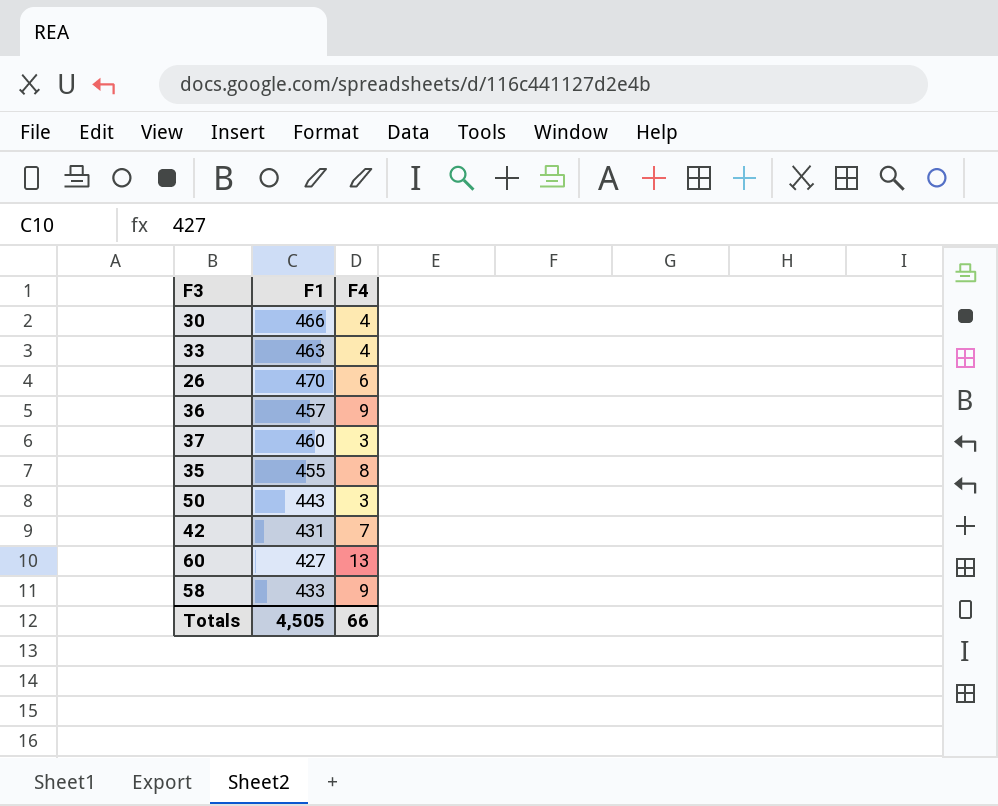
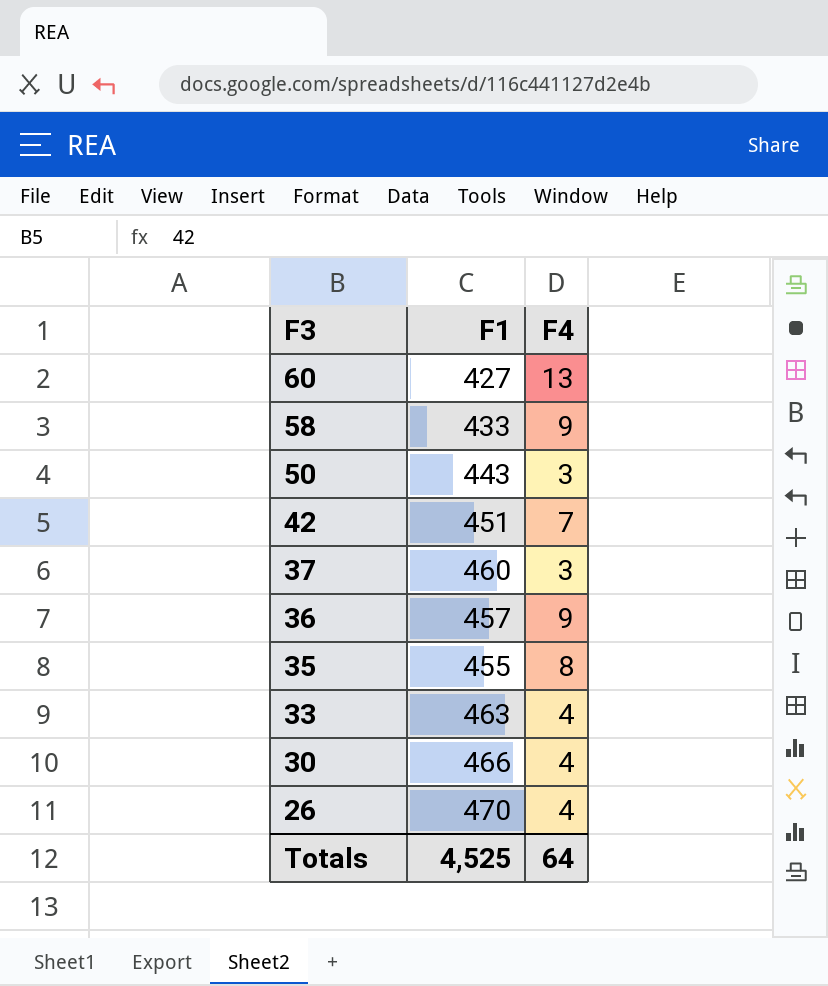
row order: none -> F3 descending
42 | F1: 431 -> 451
26 | F4: 6 -> 4
Totals | F1: 4,505 -> 4,525
Totals | F4: 66 -> 64

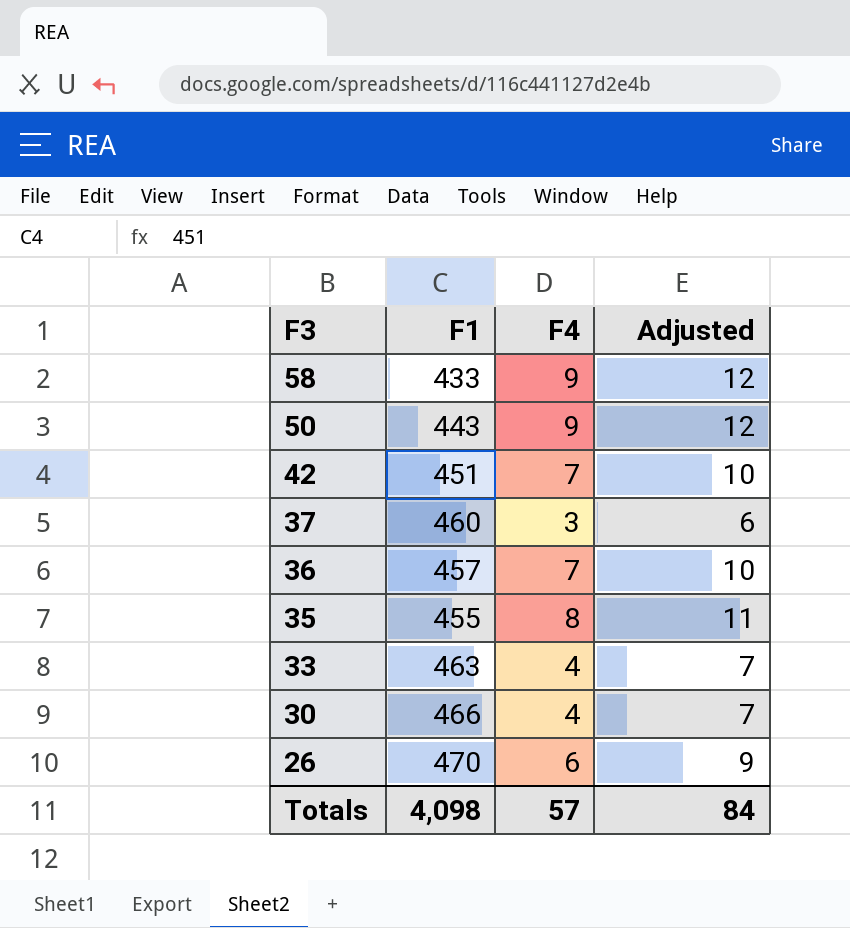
column Adjusted | formula: none -> [F4] + 3
row 60: 427 | 13 -> none
50 | F4: 3 -> 9
36 | F4: 9 -> 7
26 | F4: 4 -> 6
Totals | F1: 4,525 -> 4,098
Totals | F4: 64 -> 57

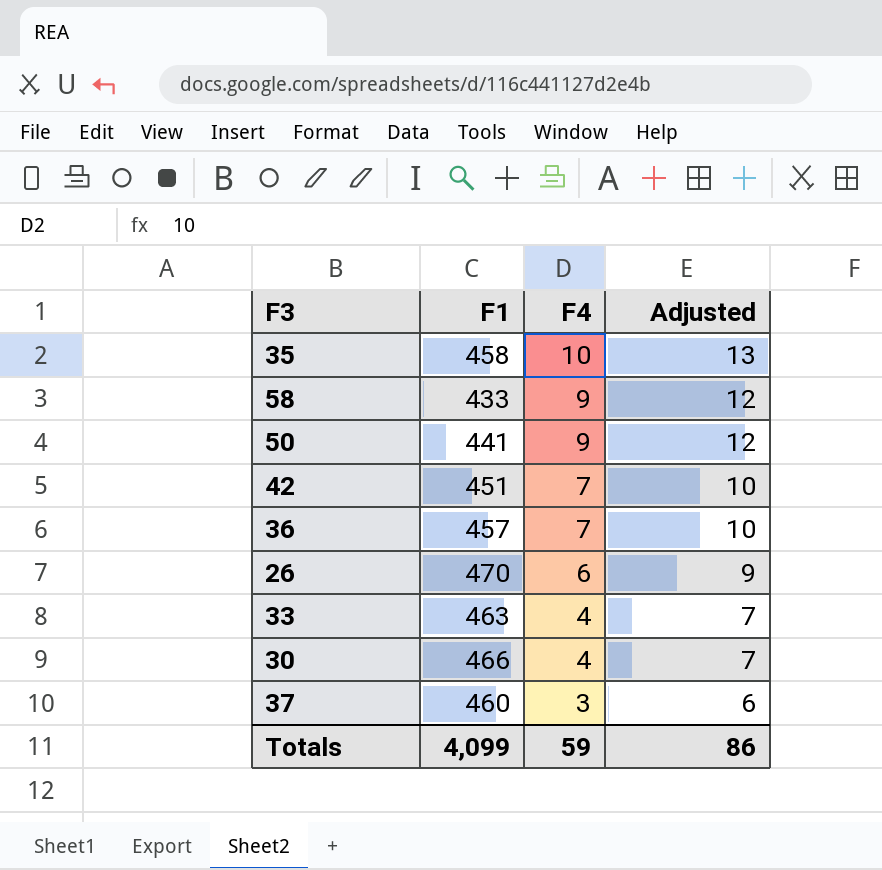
row order: F3 descending -> F4 descending
35 | F1: 455 -> 458
35 | F4: 8 -> 10
35 | Adjusted: 11 -> 13
50 | F1: 443 -> 441
Totals | F1: 4,098 -> 4,099
Totals | F4: 57 -> 59
Totals | Adjusted: 84 -> 86

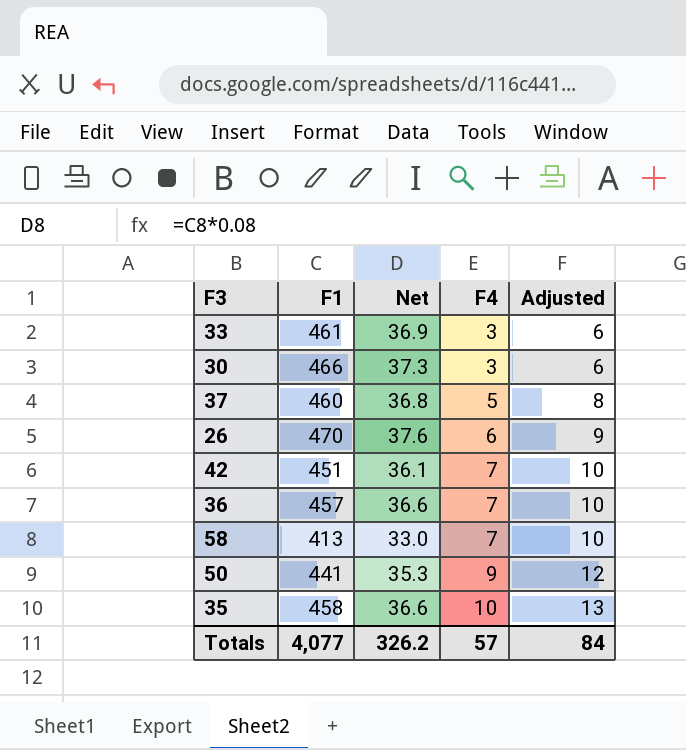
row order: F4 descending -> F4 ascending
column Net | formula: none -> [F1] * 0.08
33 | F1: 463 -> 461
33 | F4: 4 -> 3
33 | Adjusted: 7 -> 6
30 | F4: 4 -> 3
30 | Adjusted: 7 -> 6
37 | F4: 3 -> 5
37 | Adjusted: 6 -> 8
58 | F1: 433 -> 413
58 | F4: 9 -> 7
58 | Adjusted: 12 -> 10
Totals | F1: 4,099 -> 4,077
Totals | F4: 59 -> 57
Totals | Adjusted: 86 -> 84

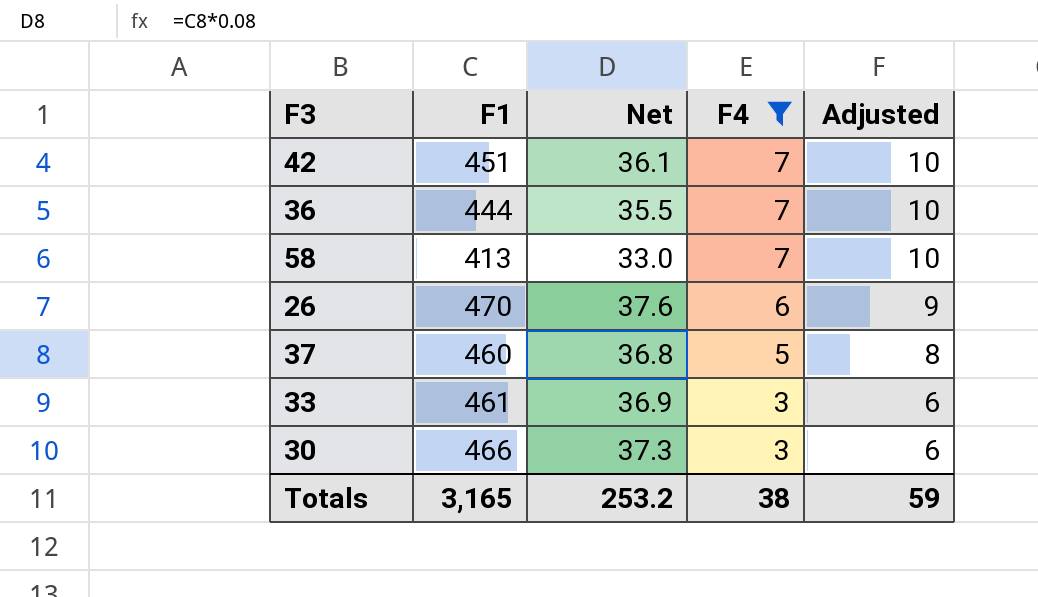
filter: none -> F4 <= 7
row order: F4 ascending -> F4 descending
36 | F1: 457 -> 444
36 | Net: 36.6 -> 35.5
Totals | F1: 4,077 -> 3,165
Totals | Net: 326.2 -> 253.2
Totals | F4: 57 -> 38
Totals | Adjusted: 84 -> 59

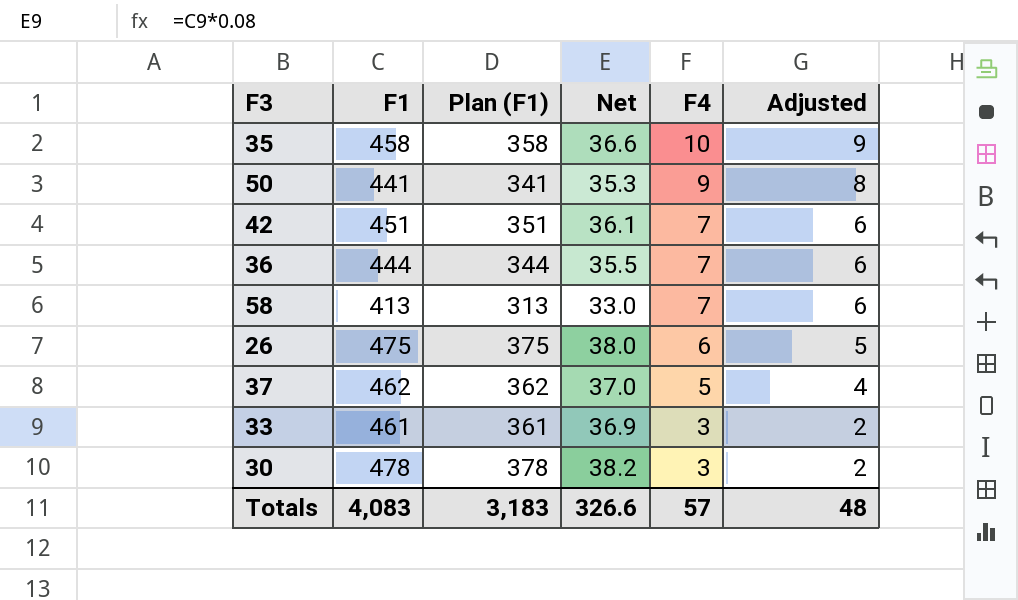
filter: F4 <= 7 -> none
column Plan (F1) | formula: none -> [F1] - 100
column Adjusted | formula: [F4] + 3 -> [F4] - 1
26 | F1: 470 -> 475
26 | Net: 37.6 -> 38.0
37 | F1: 460 -> 462
37 | Net: 36.8 -> 37.0
30 | F1: 466 -> 478
30 | Net: 37.3 -> 38.2
Totals | F1: 3,165 -> 4,083
Totals | Net: 253.2 -> 326.6
Totals | F4: 38 -> 57
Totals | Adjusted: 59 -> 48

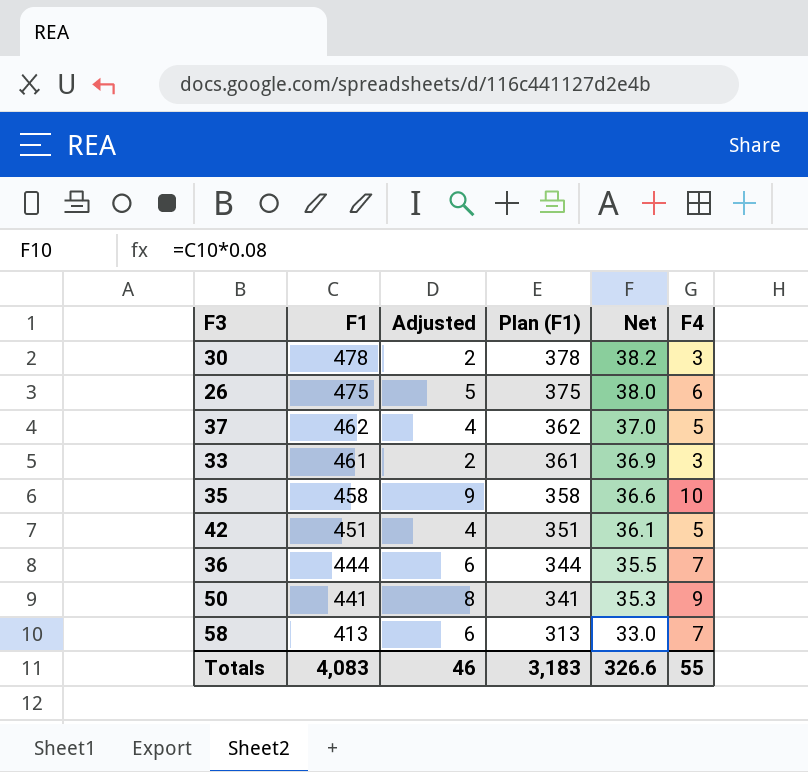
row order: F4 descending -> F1 descending
column Adjusted | position: 6 -> 3
42 | Adjusted: 6 -> 4
42 | F4: 7 -> 5
Totals | Adjusted: 48 -> 46
Totals | F4: 57 -> 55

